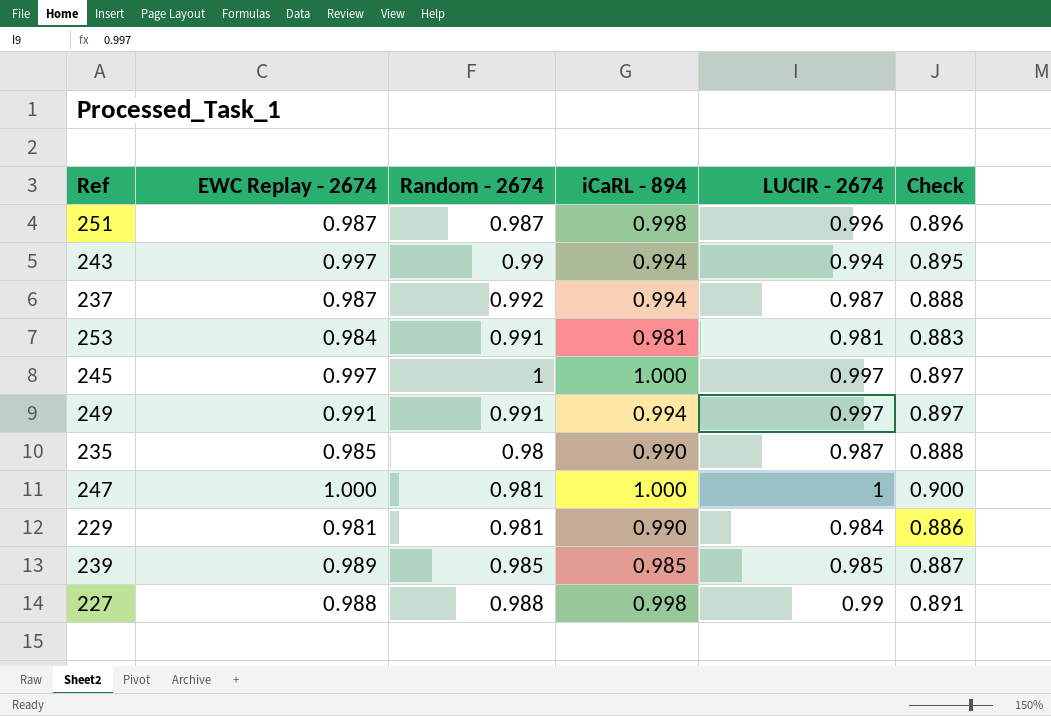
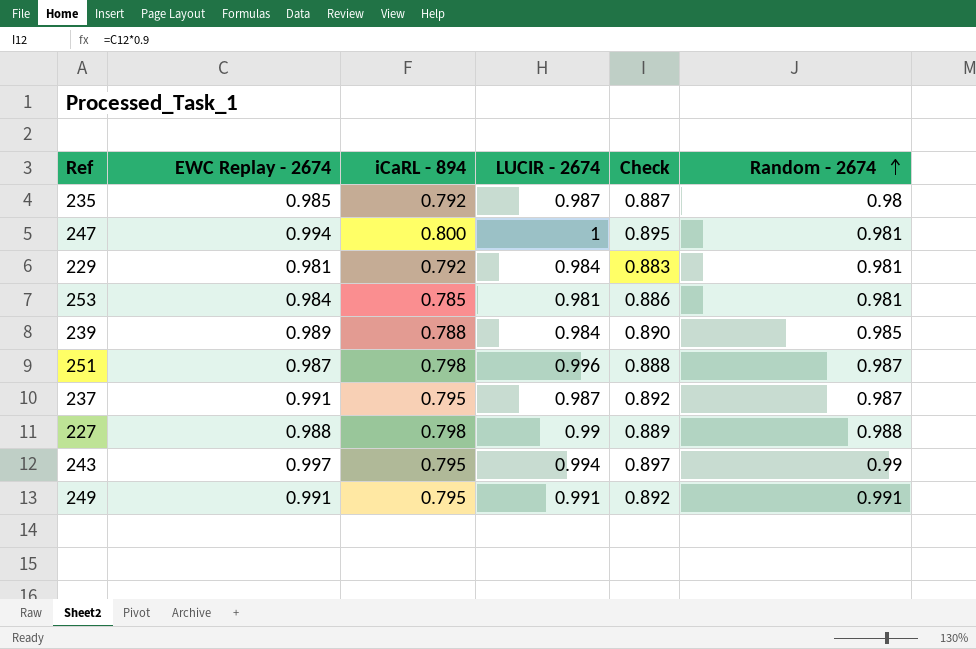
row order: none -> Random - 2674 ascending
column Check | formula: [LUCIR - 2674] * 0.9 -> [EWC Replay - 2674] * 0.9
column Random - 2674 | position: 3 -> 6
row 245: 0.997 | 1 | 1.000 | 0.997 | 0.897 -> none
235 | iCaRL - 894: 0.990 -> 0.792
247 | EWC Replay - 2674: 1.000 -> 0.994
247 | iCaRL - 894: 1.000 -> 0.800
229 | iCaRL - 894: 0.990 -> 0.792
253 | iCaRL - 894: 0.981 -> 0.785
253 | Random - 2674: 0.991 -> 0.981
239 | iCaRL - 894: 0.985 -> 0.788
239 | LUCIR - 2674: 0.985 -> 0.984
251 | iCaRL - 894: 0.998 -> 0.798
237 | EWC Replay - 2674: 0.987 -> 0.991
237 | iCaRL - 894: 0.994 -> 0.795
237 | Random - 2674: 0.992 -> 0.987
227 | iCaRL - 894: 0.998 -> 0.798
243 | iCaRL - 894: 0.994 -> 0.795
249 | iCaRL - 894: 0.994 -> 0.795
249 | LUCIR - 2674: 0.997 -> 0.991

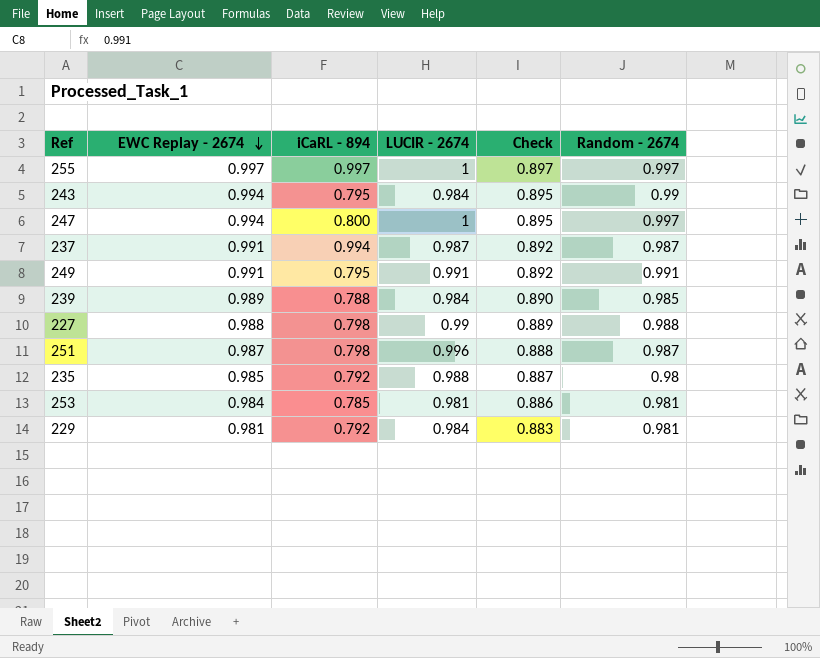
row order: Random - 2674 ascending -> EWC Replay - 2674 descending
row 255: none -> 0.997 | 0.997 | 1 | 0.897 | 0.997
243 | EWC Replay - 2674: 0.997 -> 0.994
243 | LUCIR - 2674: 0.994 -> 0.984
243 | Check: 0.897 -> 0.895
247 | Random - 2674: 0.981 -> 0.997
237 | iCaRL - 894: 0.795 -> 0.994
235 | LUCIR - 2674: 0.987 -> 0.988

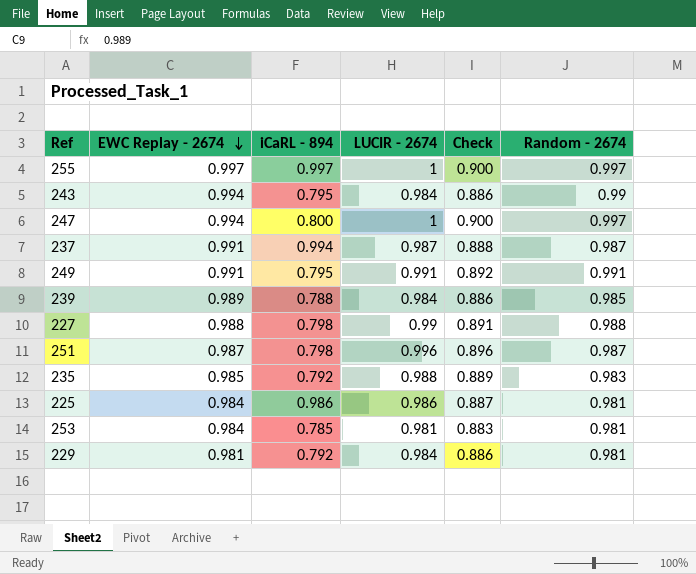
column Check | formula: [EWC Replay - 2674] * 0.9 -> [LUCIR - 2674] * 0.9
235 | Random - 2674: 0.98 -> 0.983
row 225: none -> 0.984 | 0.986 | 0.986 | 0.887 | 0.981

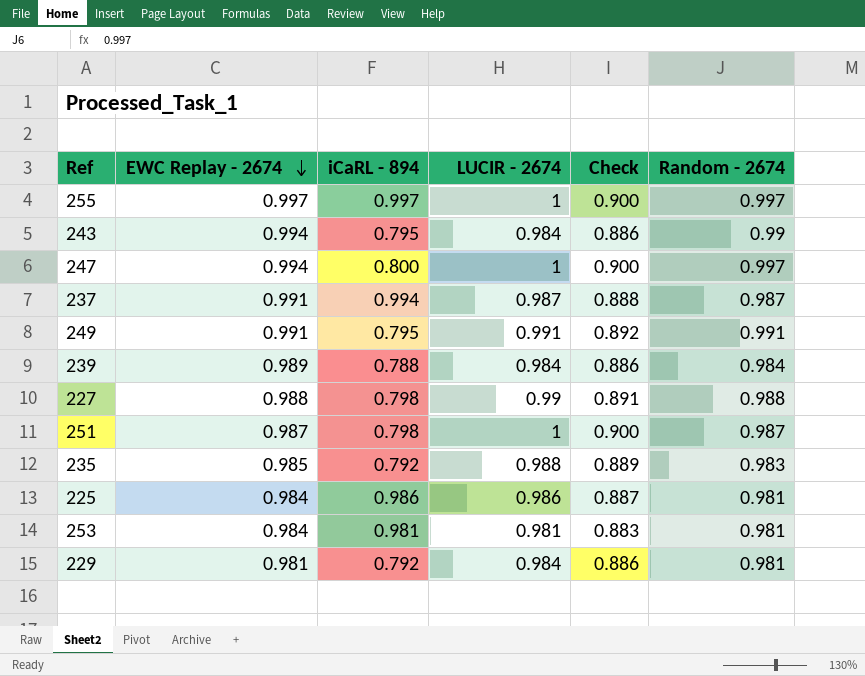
239 | Random - 2674: 0.985 -> 0.984
251 | LUCIR - 2674: 0.996 -> 1
251 | Check: 0.896 -> 0.900
253 | iCaRL - 894: 0.785 -> 0.981

